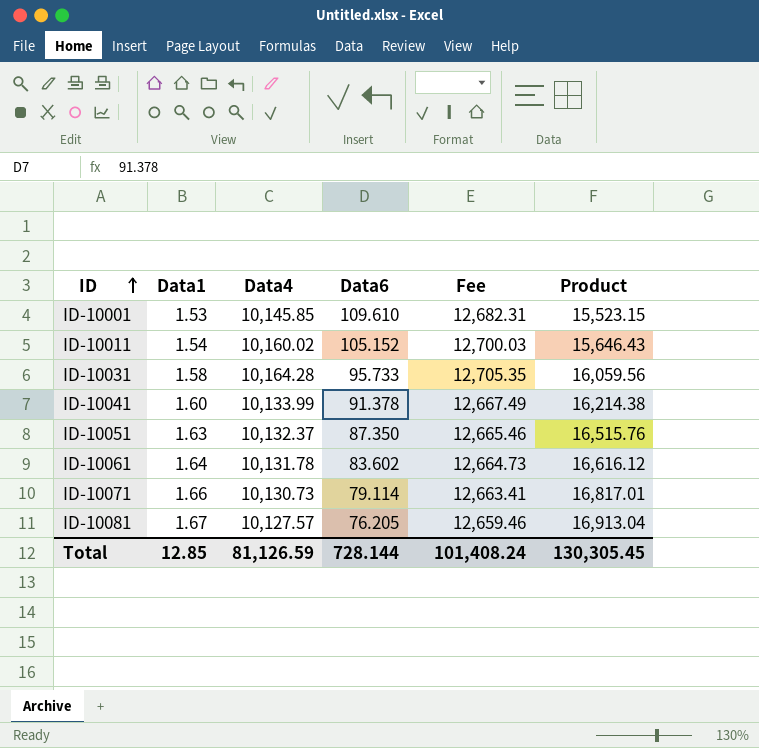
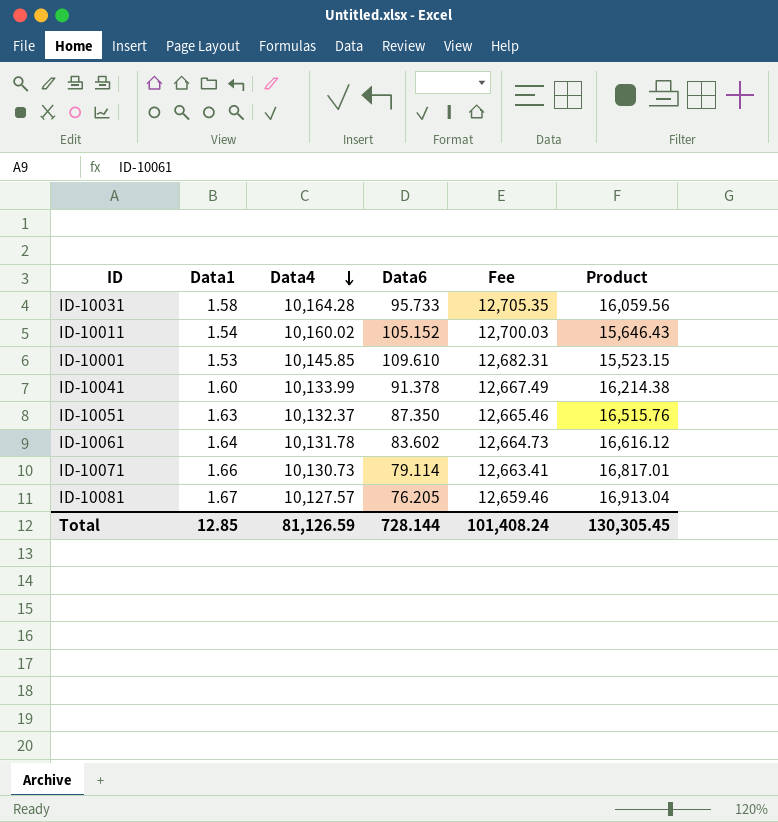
row order: ID ascending -> Data4 descending

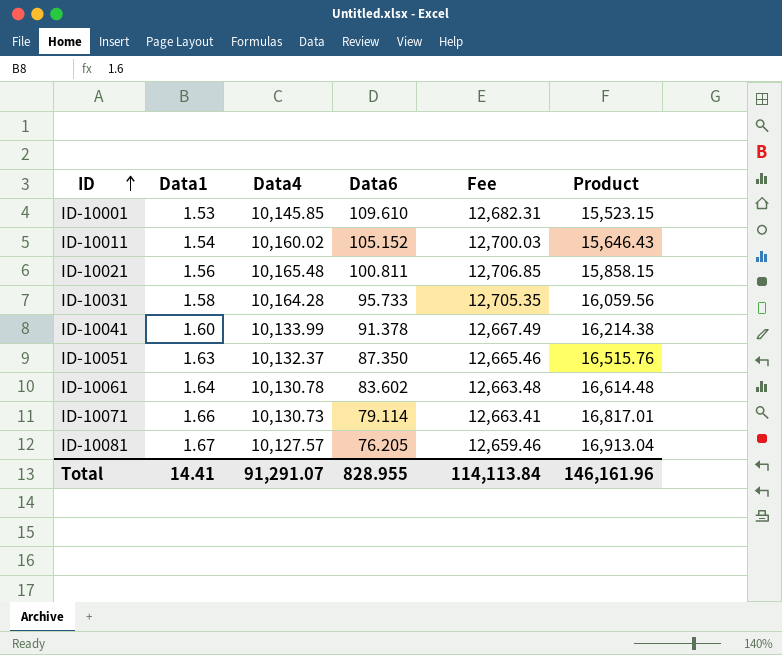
row order: Data4 descending -> ID ascending
row ID-10021: none -> 1.56 | 10,165.48 | 100.811 | 12,706.85 | 15,858.15
ID-10061 | Data4: 10,131.78 -> 10,130.78
ID-10061 | Fee: 12,664.73 -> 12,663.48
ID-10061 | Product: 16,616.12 -> 16,614.48
Total | Data1: 12.85 -> 14.41
Total | Data4: 81,126.59 -> 91,291.07
Total | Data6: 728.144 -> 828.955
Total | Fee: 101,408.24 -> 114,113.84
Total | Product: 130,305.45 -> 146,161.96

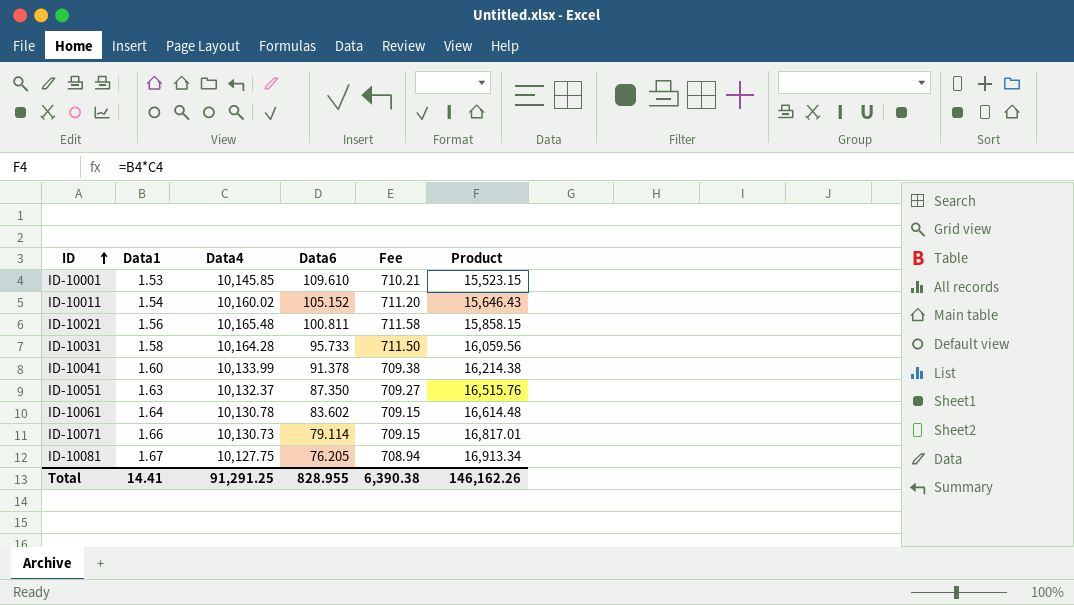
column Fee | formula: [Data4] * 1.25 -> [Data4] * 0.07
ID-10081 | Data4: 10,127.57 -> 10,127.75
ID-10081 | Product: 16,913.04 -> 16,913.34
Total | Data4: 91,291.07 -> 91,291.25
Total | Fee: 114,113.84 -> 6,390.38
Total | Product: 146,161.96 -> 146,162.26

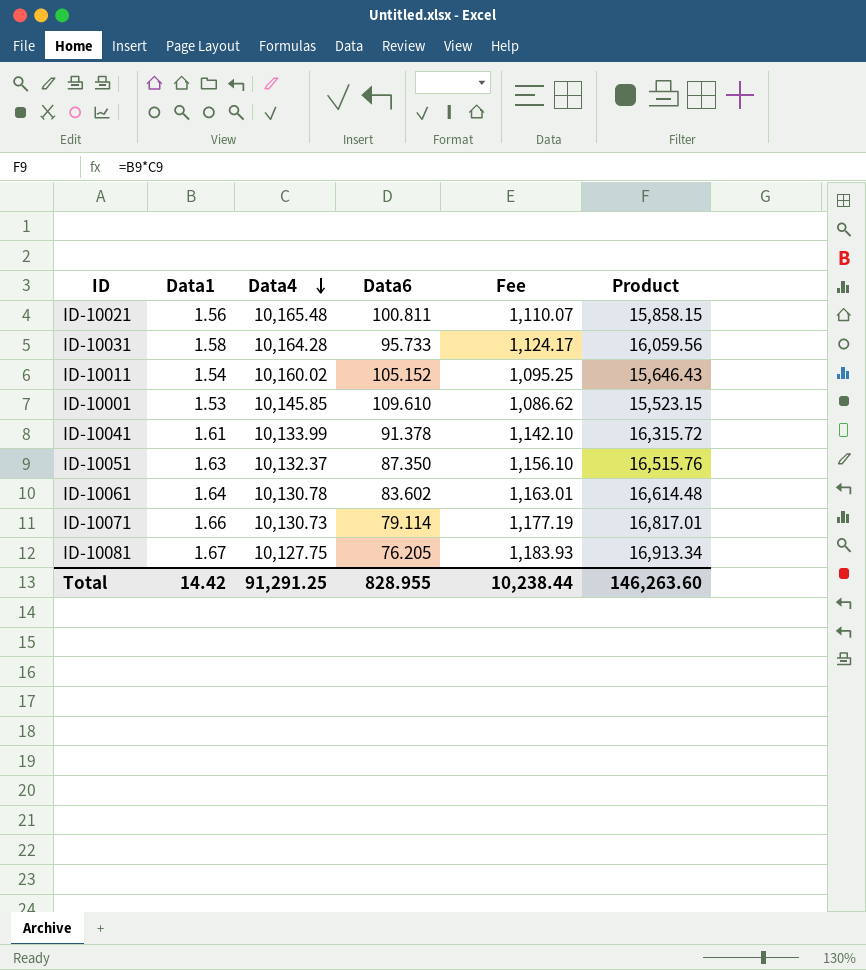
row order: ID ascending -> Data4 descending
column Fee | formula: [Data4] * 0.07 -> [Product] * 0.07
ID-10041 | Data1: 1.60 -> 1.61
ID-10041 | Product: 16,214.38 -> 16,315.72
Total | Data1: 14.41 -> 14.42
Total | Fee: 6,390.38 -> 10,238.44
Total | Product: 146,162.26 -> 146,263.60

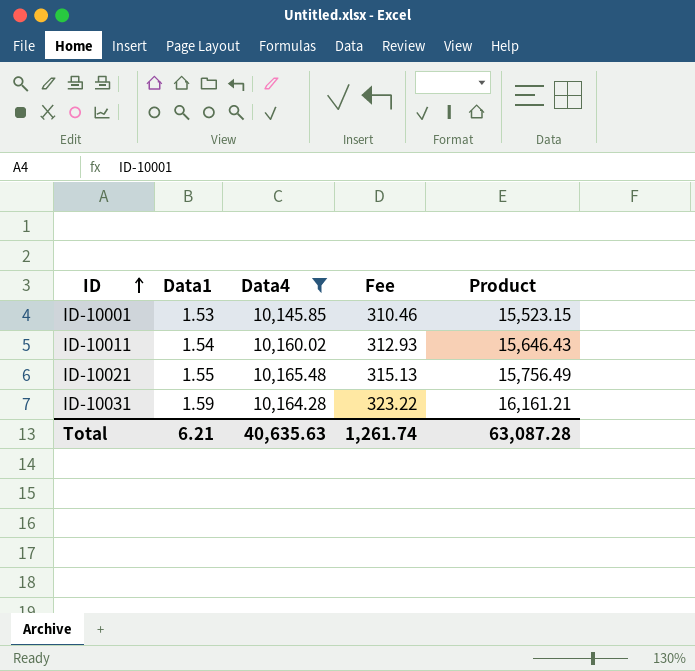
filter: none -> Data4 >= 10,145.85
row order: Data4 descending -> ID ascending
column Data6 | position: 4 -> none
column Fee | formula: [Product] * 0.07 -> [Product] * 0.02
ID-10021 | Data1: 1.56 -> 1.55
ID-10021 | Product: 15,858.15 -> 15,756.49
ID-10031 | Data1: 1.58 -> 1.59
ID-10031 | Product: 16,059.56 -> 16,161.21
Total | Data1: 14.42 -> 6.21
Total | Data4: 91,291.25 -> 40,635.63
Total | Fee: 10,238.44 -> 1,261.74
Total | Product: 146,263.60 -> 63,087.28

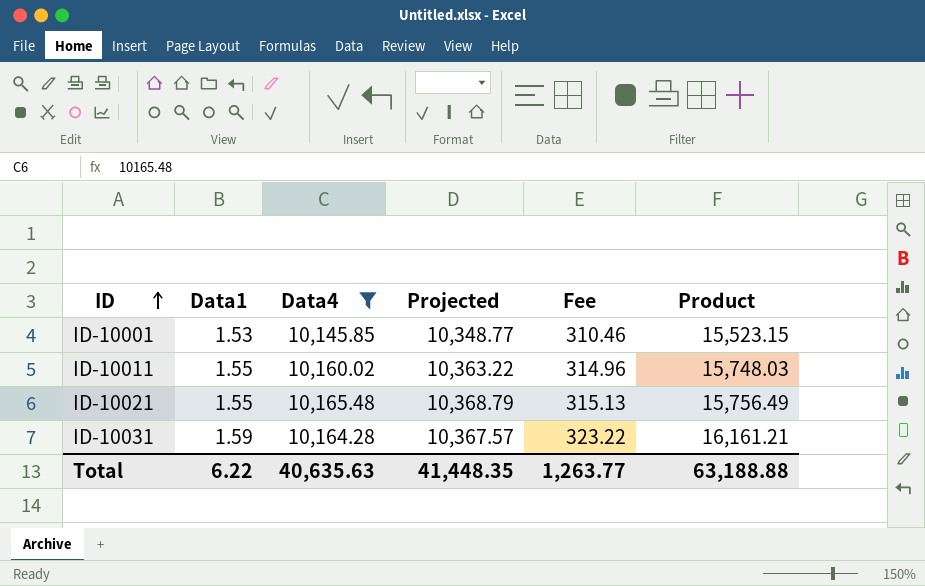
column Projected | formula: none -> [Data4] * 1.02
ID-10011 | Data1: 1.54 -> 1.55
ID-10011 | Fee: 312.93 -> 314.96
ID-10011 | Product: 15,646.43 -> 15,748.03
Total | Data1: 6.21 -> 6.22
Total | Fee: 1,261.74 -> 1,263.77
Total | Product: 63,087.28 -> 63,188.88

